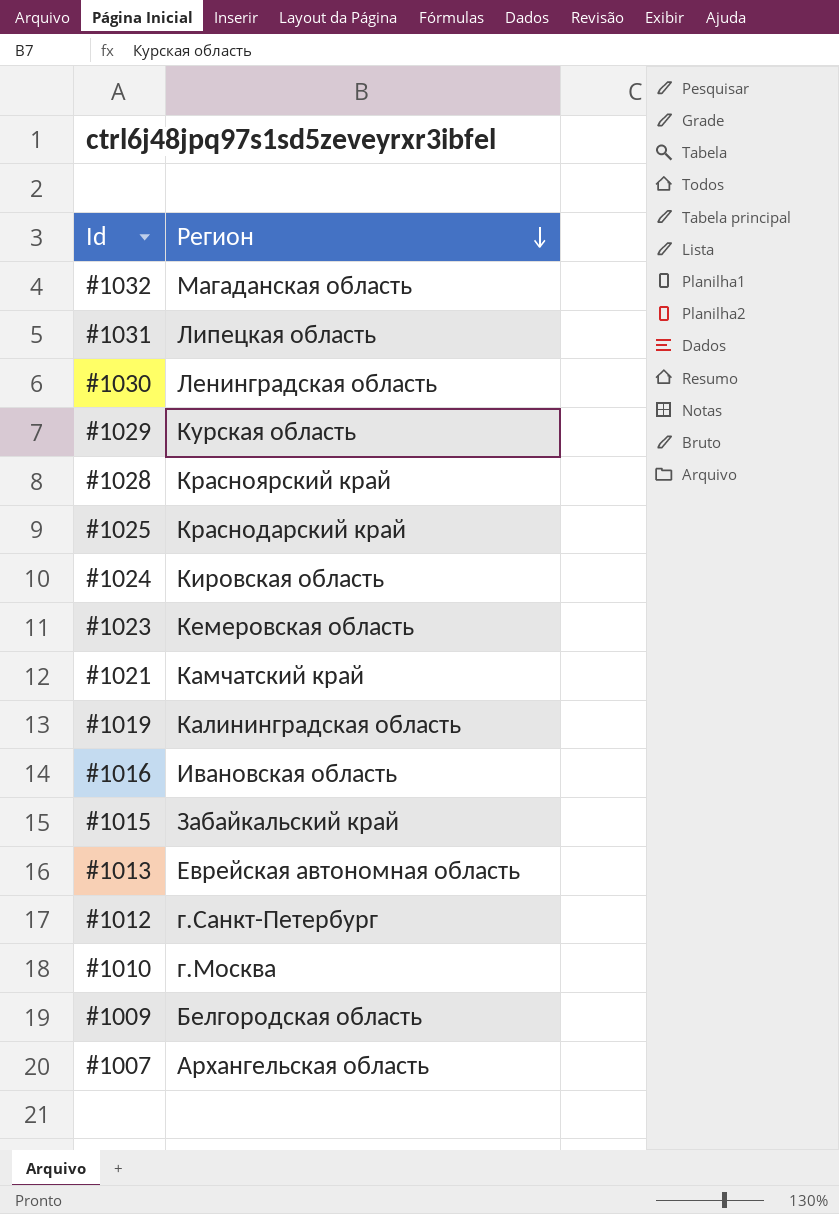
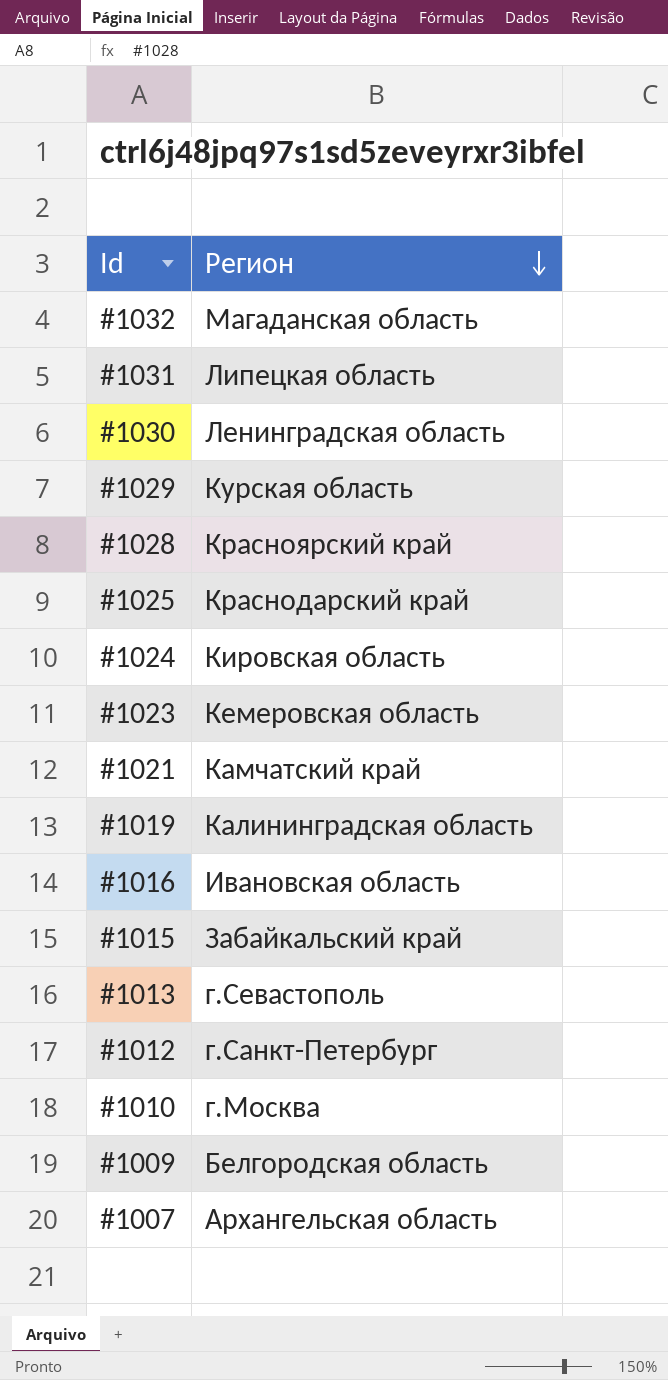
#1013 | Регион: Еврейская автономная область -> г.Севастополь

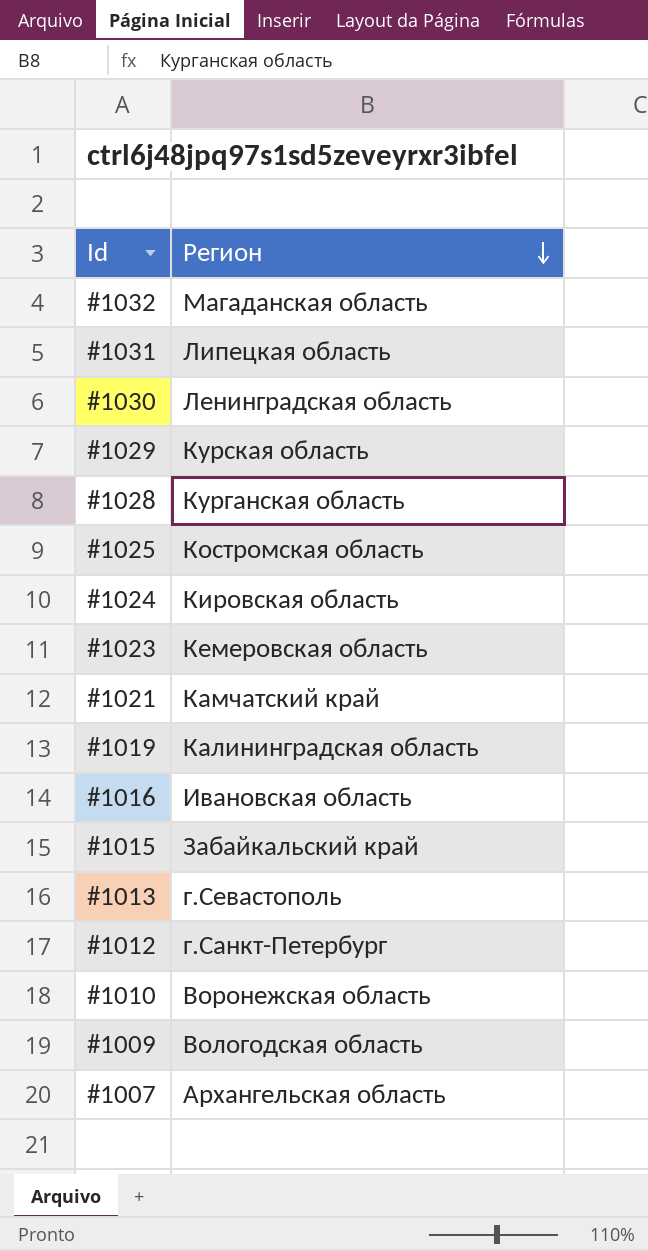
#1028 | Регион: Красноярский край -> Курганская область
#1025 | Регион: Краснодарский край -> Костромская область
#1010 | Регион: г.Москва -> Воронежская область
#1009 | Регион: Белгородская область -> Вологодская область

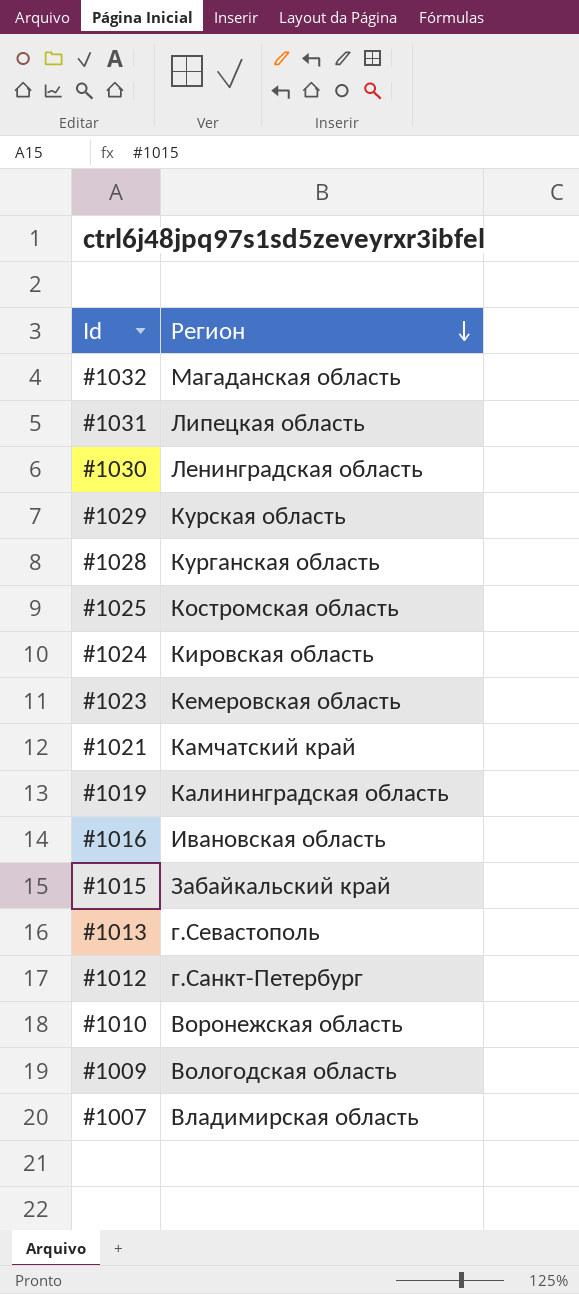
#1007 | Регион: Архангельская область -> Владимирская область

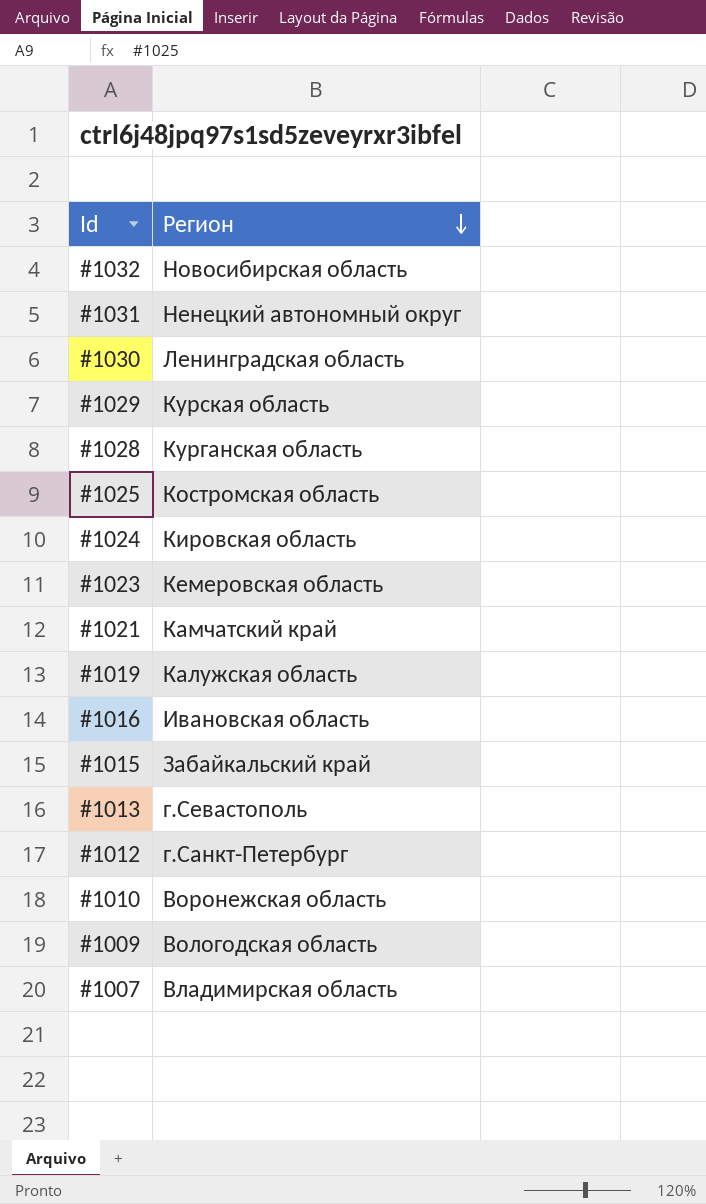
#1032 | Регион: Магаданская область -> Новосибирская область
#1031 | Регион: Липецкая область -> Ненецкий автономный округ
#1019 | Регион: Калининградская область -> Калужская область

